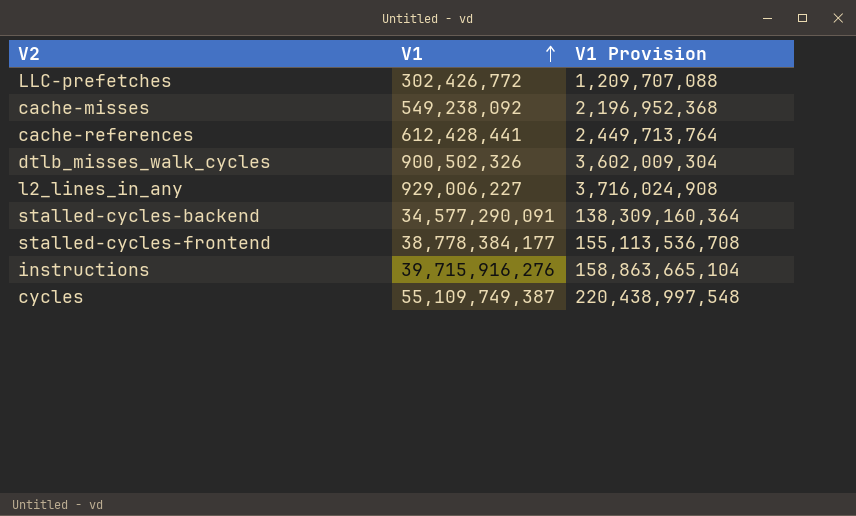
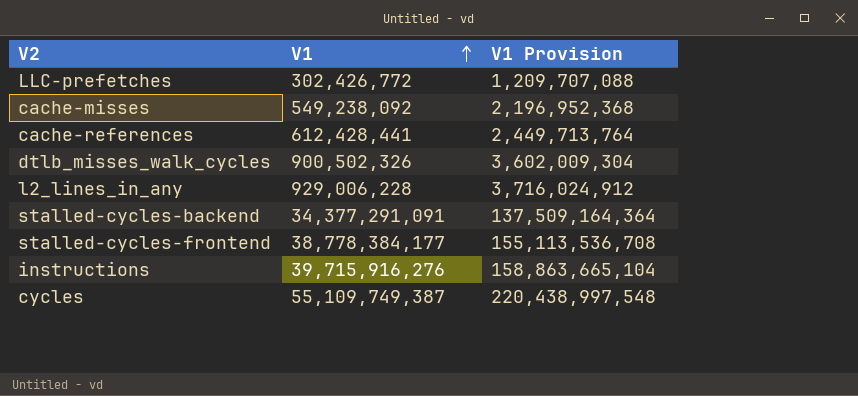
l2_lines_in_any | V1: 929,006,227 -> 929,006,228
l2_lines_in_any | V1 Provision: 3,716,024,908 -> 3,716,024,912
stalled-cycles-backend | V1: 34,577,290,091 -> 34,377,291,091
stalled-cycles-backend | V1 Provision: 138,309,160,364 -> 137,509,164,364

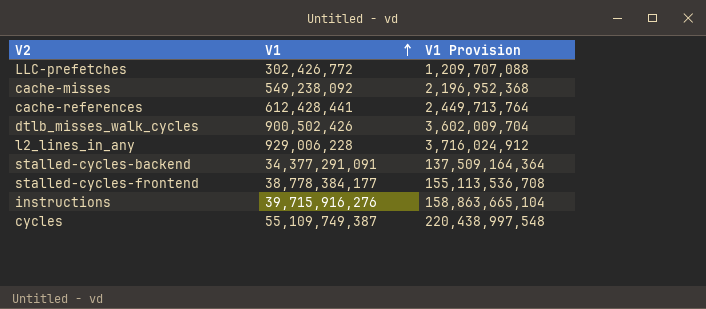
dtlb_misses_walk_cycles | V1: 900,502,326 -> 900,502,426
dtlb_misses_walk_cycles | V1 Provision: 3,602,009,304 -> 3,602,009,704

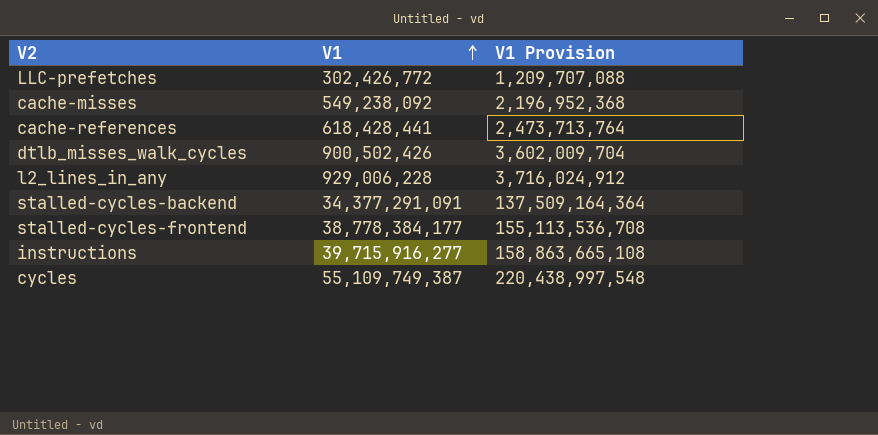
cache-references | V1: 612,428,441 -> 618,428,441
cache-references | V1 Provision: 2,449,713,764 -> 2,473,713,764
instructions | V1: 39,715,916,276 -> 39,715,916,277
instructions | V1 Provision: 158,863,665,104 -> 158,863,665,108

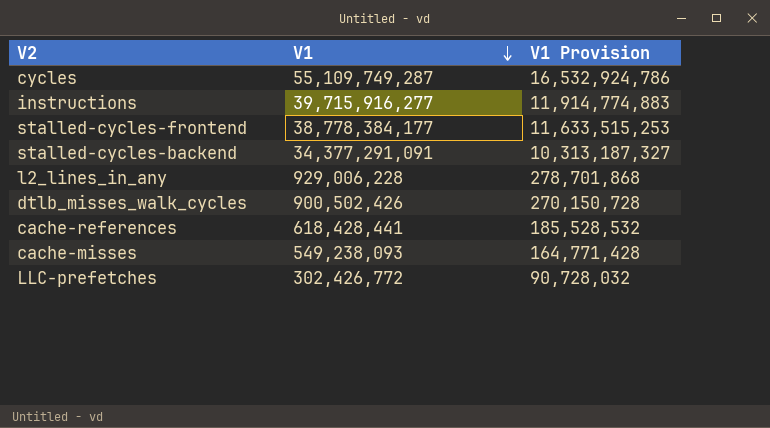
row order: V1 ascending -> V1 descending
column V1 Provision | formula: [V1] * 4 -> [V1] * 0.3
cycles | V1: 55,109,749,387 -> 55,109,749,287
cache-misses | V1: 549,238,092 -> 549,238,093

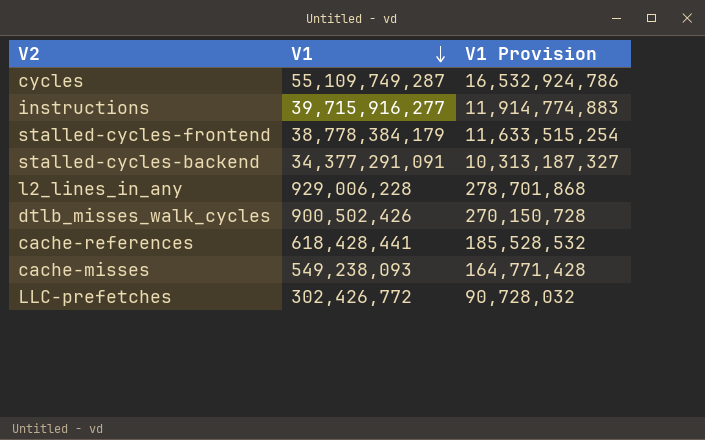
stalled-cycles-frontend | V1: 38,778,384,177 -> 38,778,384,179
stalled-cycles-frontend | V1 Provision: 11,633,515,253 -> 11,633,515,254

